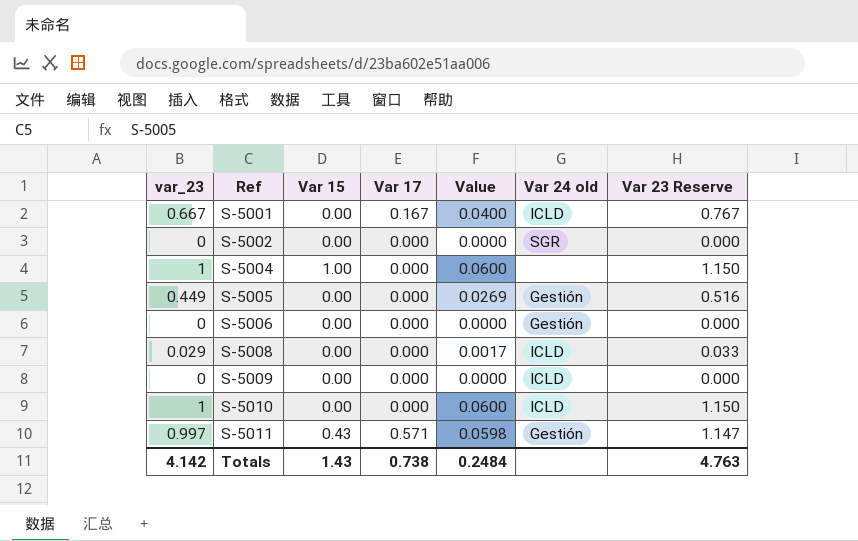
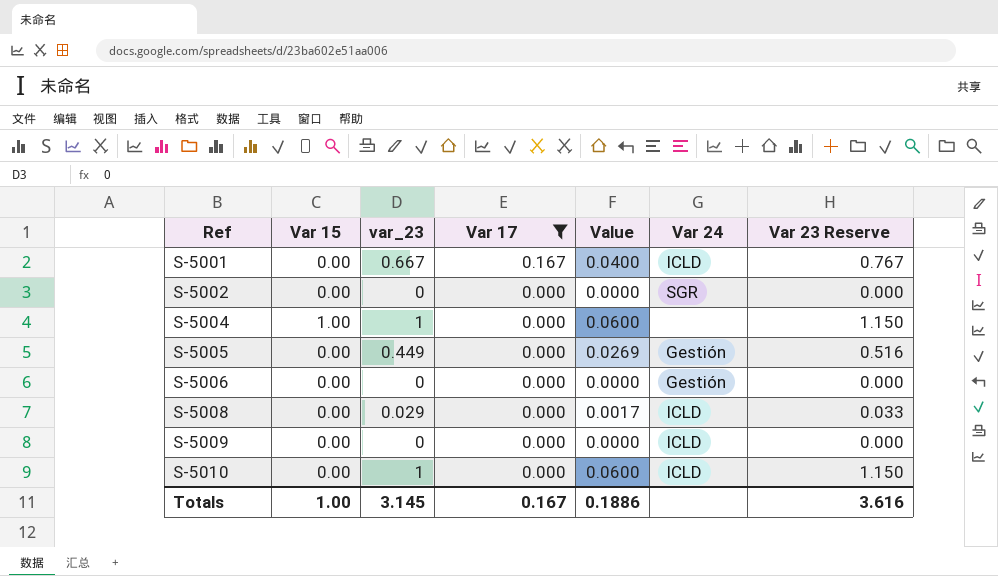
filter: none -> Var 17 != 0.571
column var_23 | position: 1 -> 3
column name: Var 24 old -> Var 24
Totals | Var 15: 1.43 -> 1.00
Totals | var_23: 4.142 -> 3.145
Totals | Var 17: 0.738 -> 0.167
Totals | Value: 0.2484 -> 0.1886
Totals | Var 23 Reserve: 4.763 -> 3.616

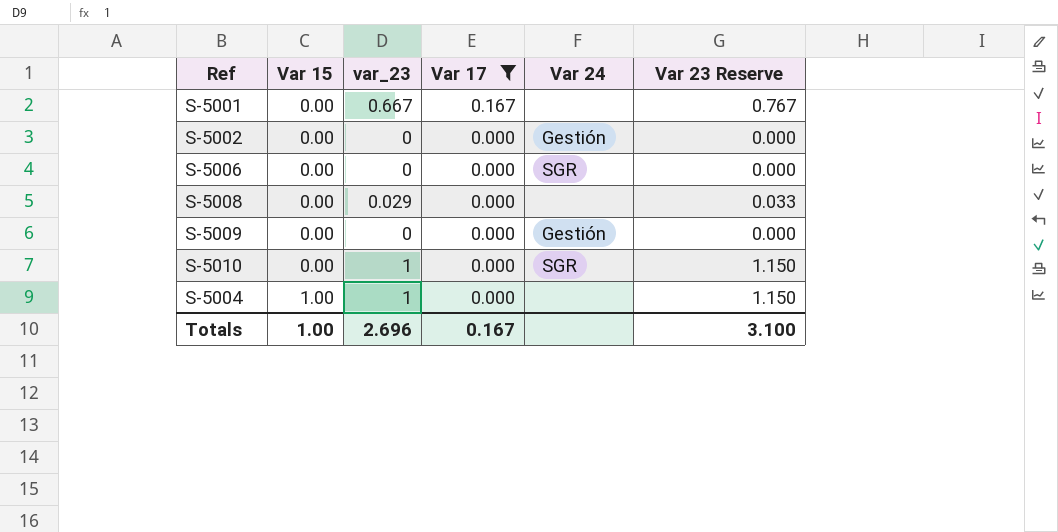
row order: Ref ascending -> Var 15 ascending
column Value | formula: [var_23] * 0.06 -> none
row S-5005: 0.00 | 0.449 | 0.000 | 0.0269 | Gestión | 0.516 -> none
S-5001 | Var 24: ICLD -> none
S-5002 | Var 24: SGR -> Gestión
S-5006 | Var 24: Gestión -> SGR
S-5008 | Var 24: ICLD -> none
S-5009 | Var 24: ICLD -> Gestión
S-5010 | Var 24: ICLD -> SGR
Totals | var_23: 3.145 -> 2.696
Totals | Var 23 Reserve: 3.616 -> 3.100

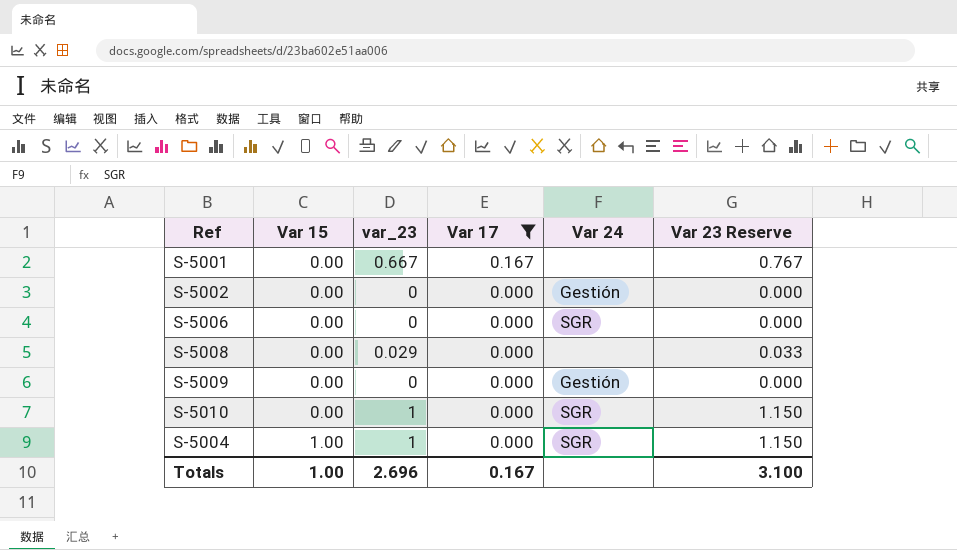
S-5004 | Var 24: none -> SGR

